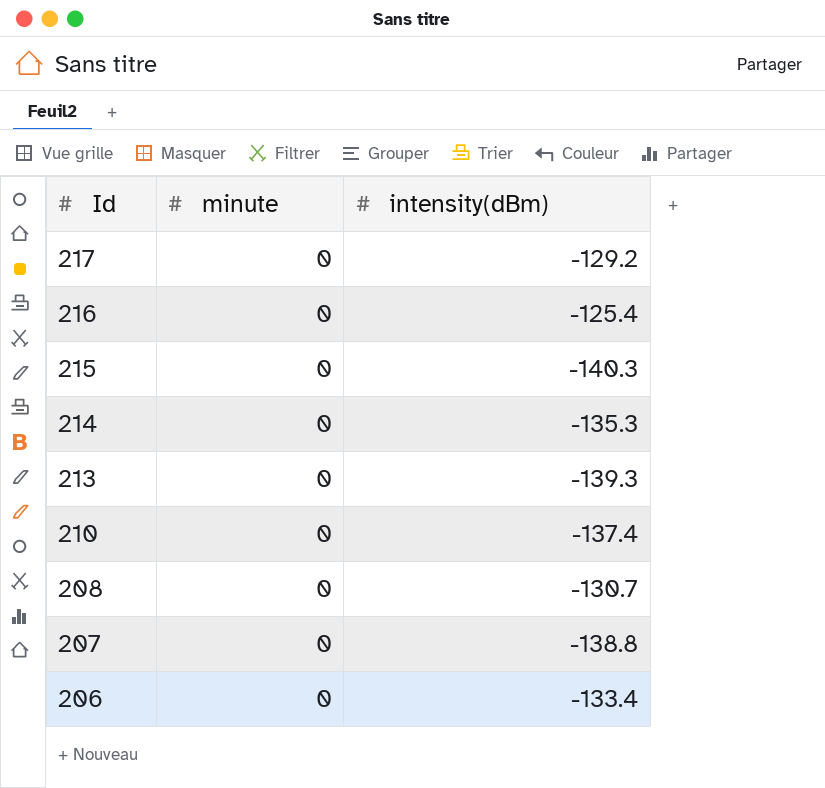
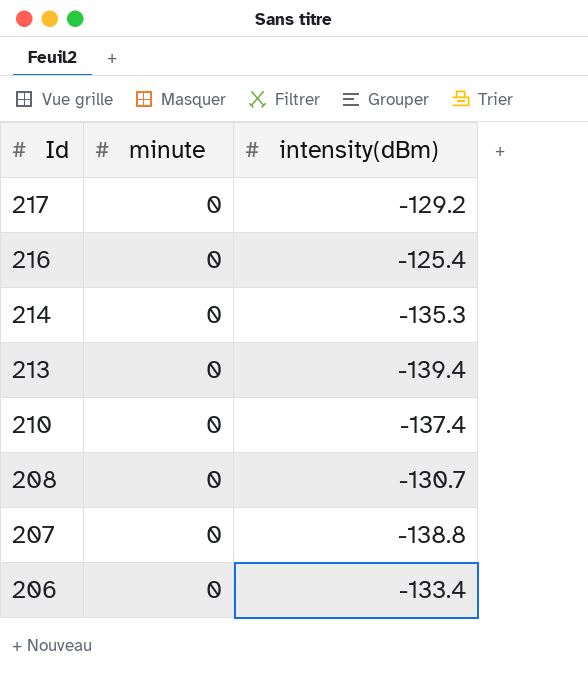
row 215: 0 | -140.3 -> none
213 | intensity(dBm): -139.3 -> -139.4

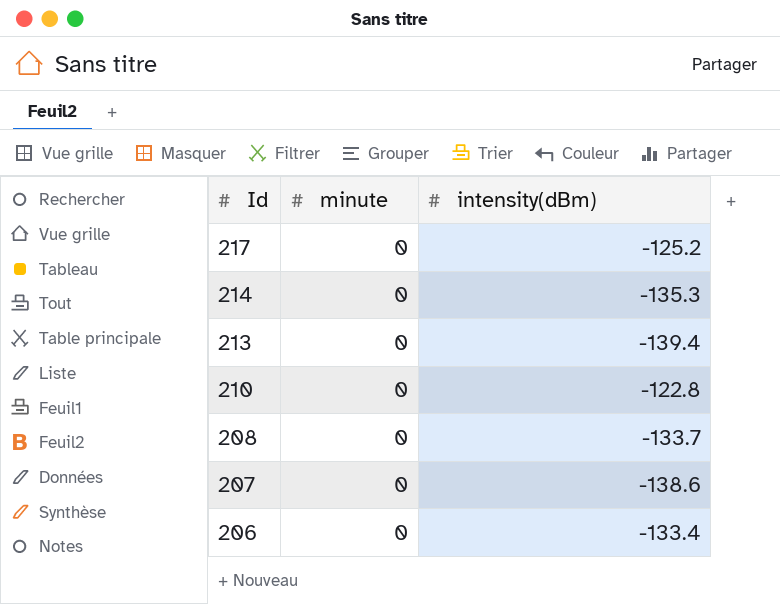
row 216: 0 | -125.4 -> none
217 | intensity(dBm): -129.2 -> -125.2
210 | intensity(dBm): -137.4 -> -122.8
208 | intensity(dBm): -130.7 -> -133.7
207 | intensity(dBm): -138.8 -> -138.6

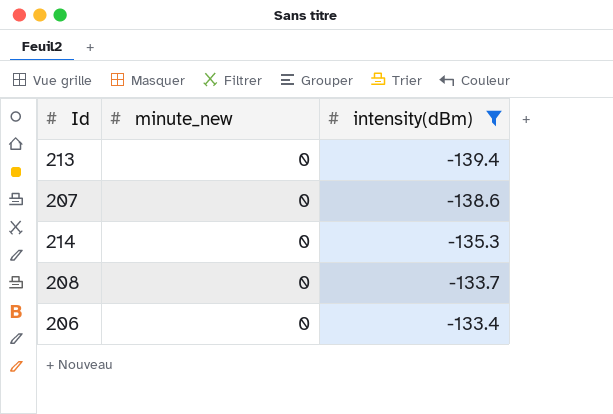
filter: none -> intensity(dBm) <= -133.4
row order: Id descending -> intensity(dBm) ascending
column name: minute -> minute_new

